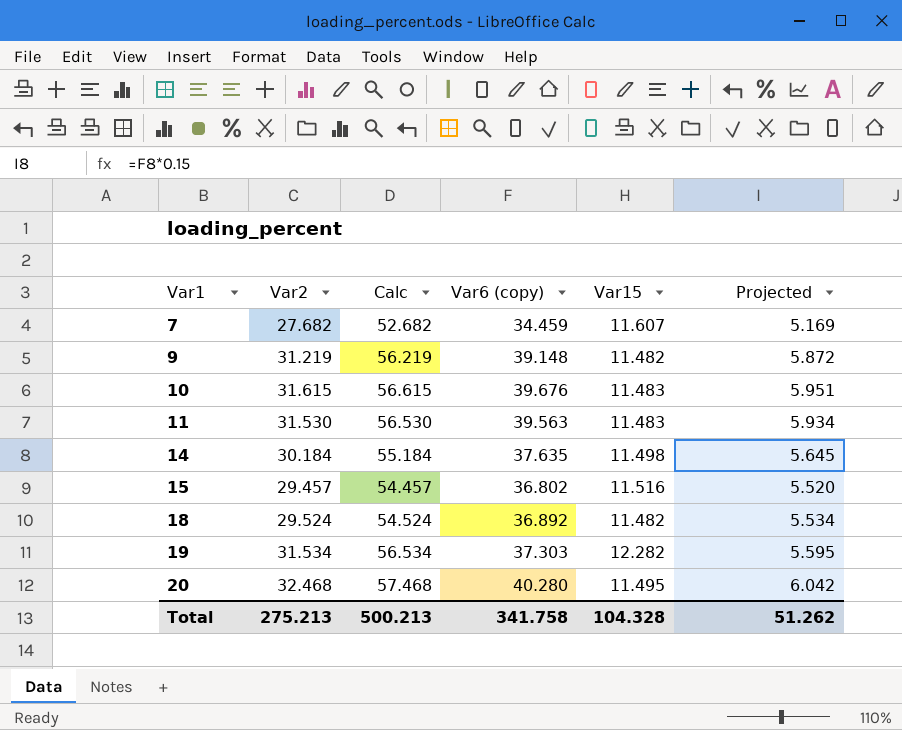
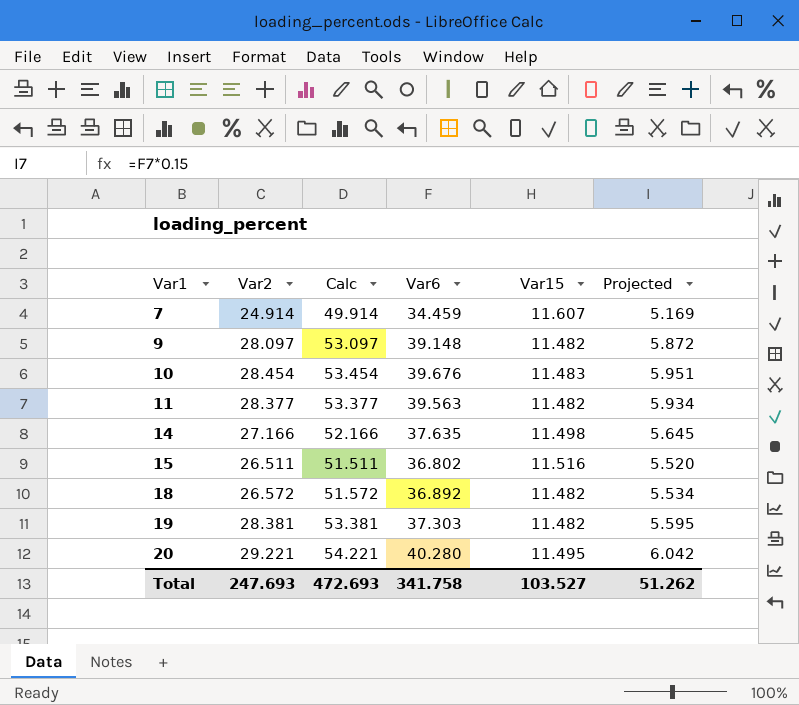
column name: Var6 (copy) -> Var6
7 | Var2: 27.682 -> 24.914
7 | Calc: 52.682 -> 49.914
9 | Var2: 31.219 -> 28.097
9 | Calc: 56.219 -> 53.097
10 | Var2: 31.615 -> 28.454
10 | Calc: 56.615 -> 53.454
11 | Var2: 31.530 -> 28.377
11 | Calc: 56.530 -> 53.377
11 | Var15: 11.483 -> 11.482
14 | Var2: 30.184 -> 27.166
14 | Calc: 55.184 -> 52.166
15 | Var2: 29.457 -> 26.511
15 | Calc: 54.457 -> 51.511
18 | Var2: 29.524 -> 26.572
18 | Calc: 54.524 -> 51.572
19 | Var2: 31.534 -> 28.381
19 | Calc: 56.534 -> 53.381
19 | Var15: 12.282 -> 11.482
20 | Var2: 32.468 -> 29.221
20 | Calc: 57.468 -> 54.221
Total | Var2: 275.213 -> 247.693
Total | Calc: 500.213 -> 472.693
Total | Var15: 104.328 -> 103.527

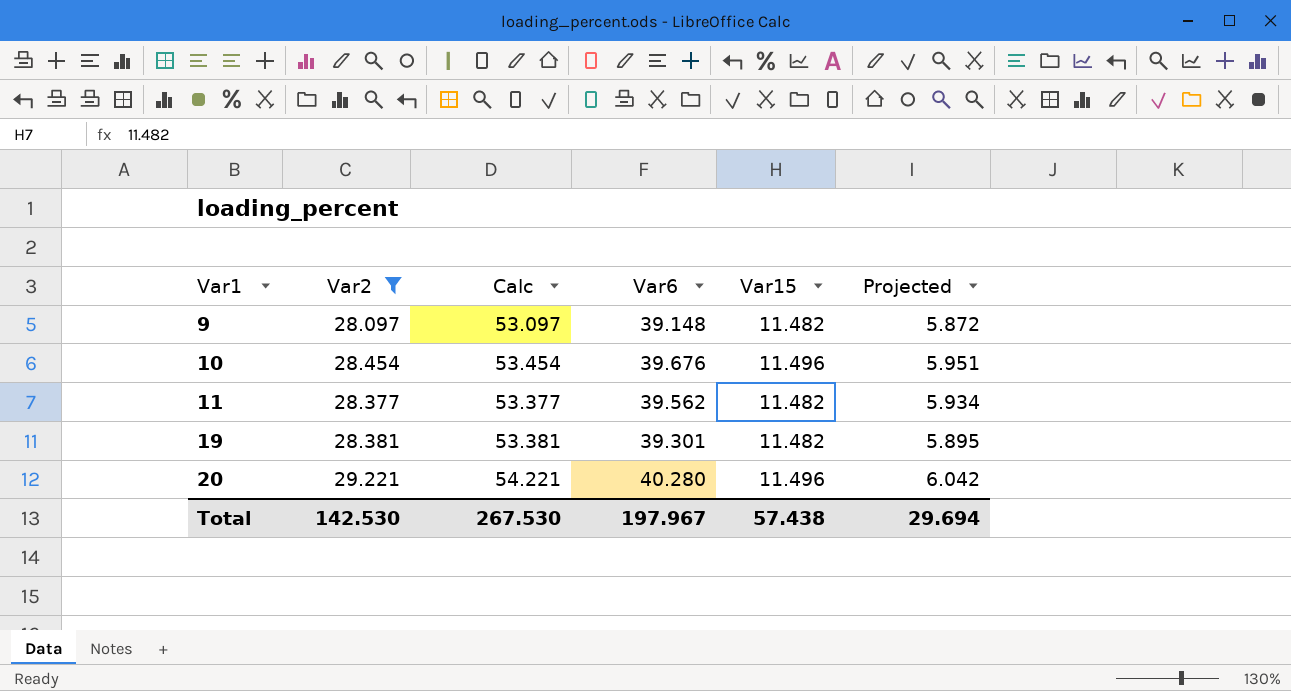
filter: none -> Var2 >= 28.097
10 | Var15: 11.483 -> 11.496
11 | Var6: 39.563 -> 39.562
19 | Var6: 37.303 -> 39.301
19 | Projected: 5.595 -> 5.895
20 | Var15: 11.495 -> 11.496
Total | Var2: 247.693 -> 142.530
Total | Calc: 472.693 -> 267.530
Total | Var6: 341.758 -> 197.967
Total | Var15: 103.527 -> 57.438
Total | Projected: 51.262 -> 29.694

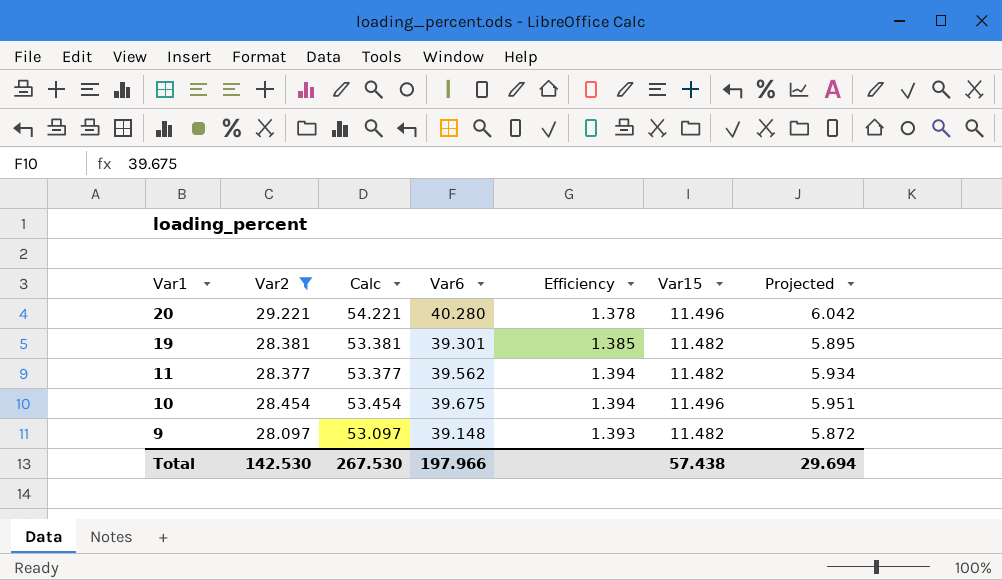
row order: Var1 ascending -> Var1 descending
column Efficiency | formula: none -> [Var6] / [Var2]
10 | Var6: 39.676 -> 39.675
Total | Var6: 197.967 -> 197.966

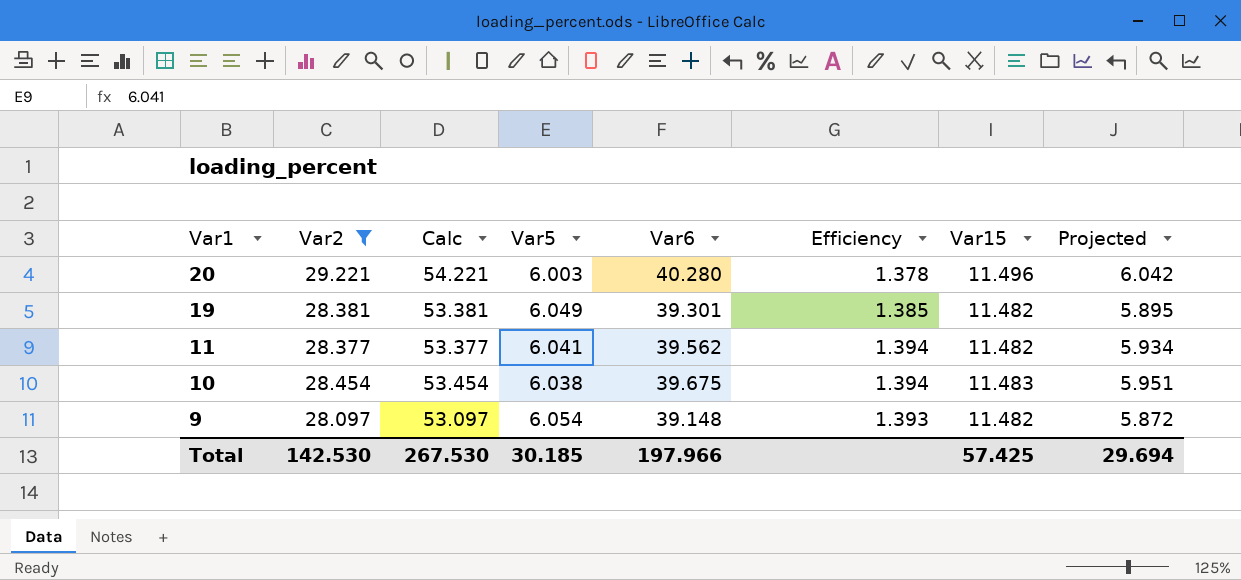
column Var5 | position: none -> 4
10 | Var15: 11.496 -> 11.483
Total | Var15: 57.438 -> 57.425

